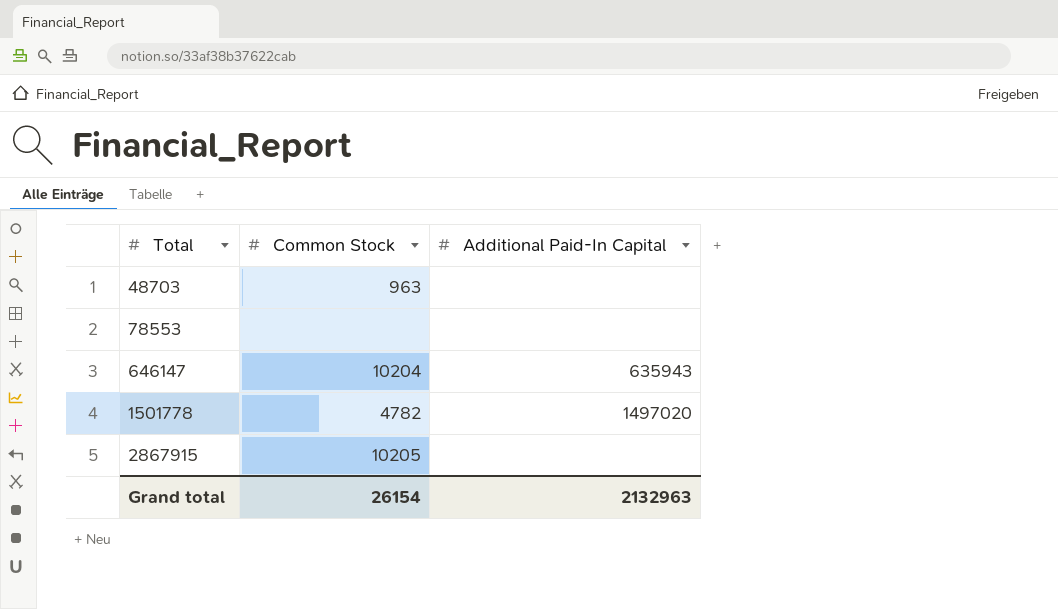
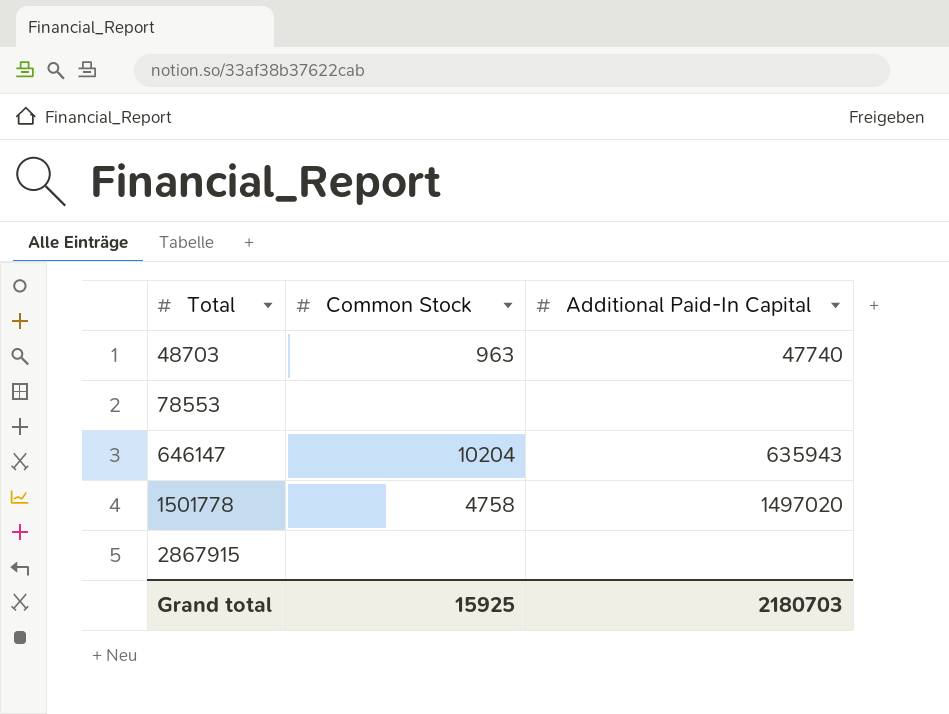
48703 | Additional Paid-In Capital: none -> 47740
1501778 | Common Stock: 4782 -> 4758
2867915 | Common Stock: 10205 -> none
Grand total | Common Stock: 26154 -> 15925
Grand total | Additional Paid-In Capital: 2132963 -> 2180703

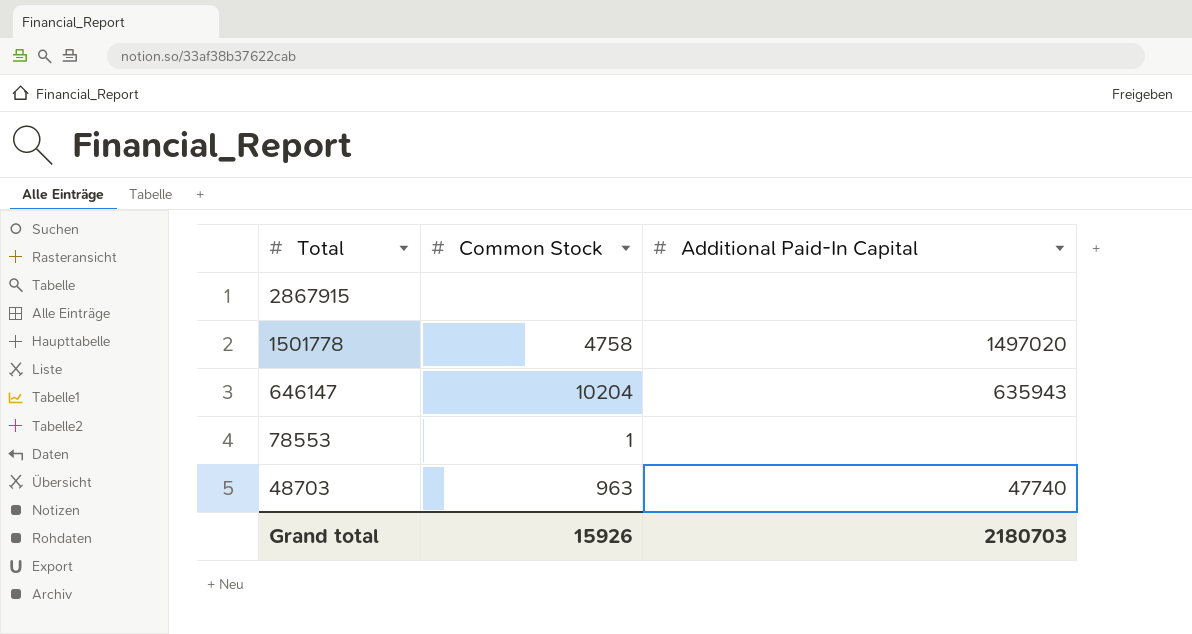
row order: Total ascending -> Total descending
78553 | Common Stock: none -> 1
Grand total | Common Stock: 15925 -> 15926

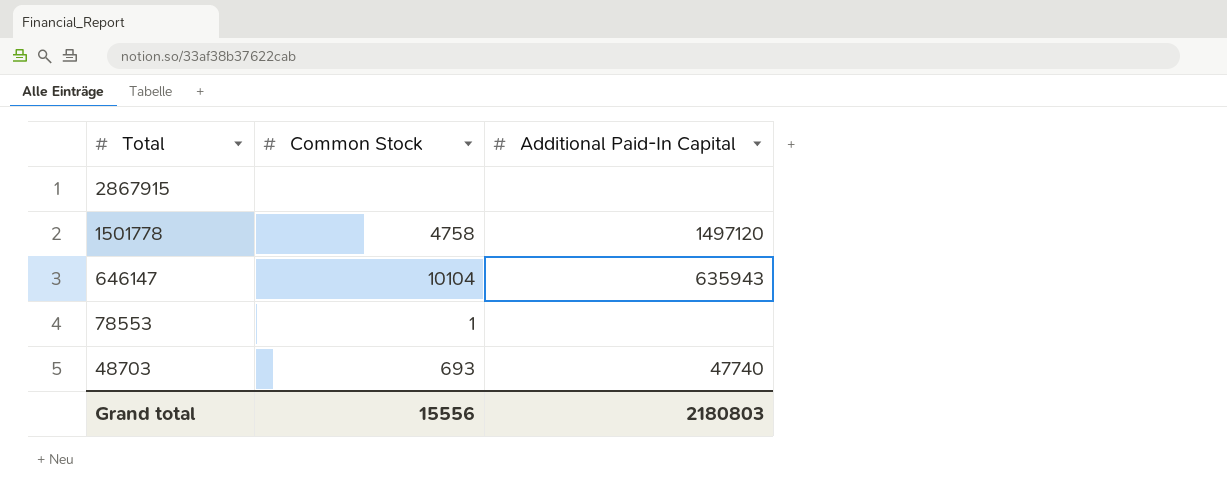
1501778 | Additional Paid-In Capital: 1497020 -> 1497120
646147 | Common Stock: 10204 -> 10104
48703 | Common Stock: 963 -> 693
Grand total | Common Stock: 15926 -> 15556
Grand total | Additional Paid-In Capital: 2180703 -> 2180803

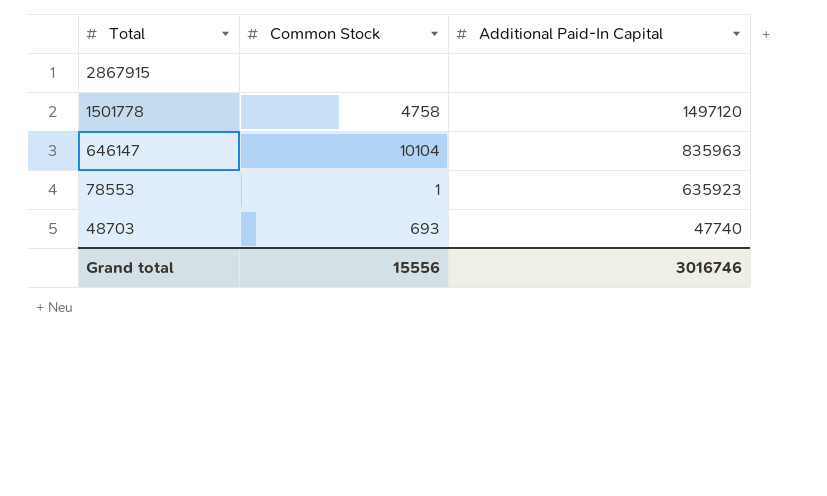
646147 | Additional Paid-In Capital: 635943 -> 835963
78553 | Additional Paid-In Capital: none -> 635923
Grand total | Additional Paid-In Capital: 2180803 -> 3016746

